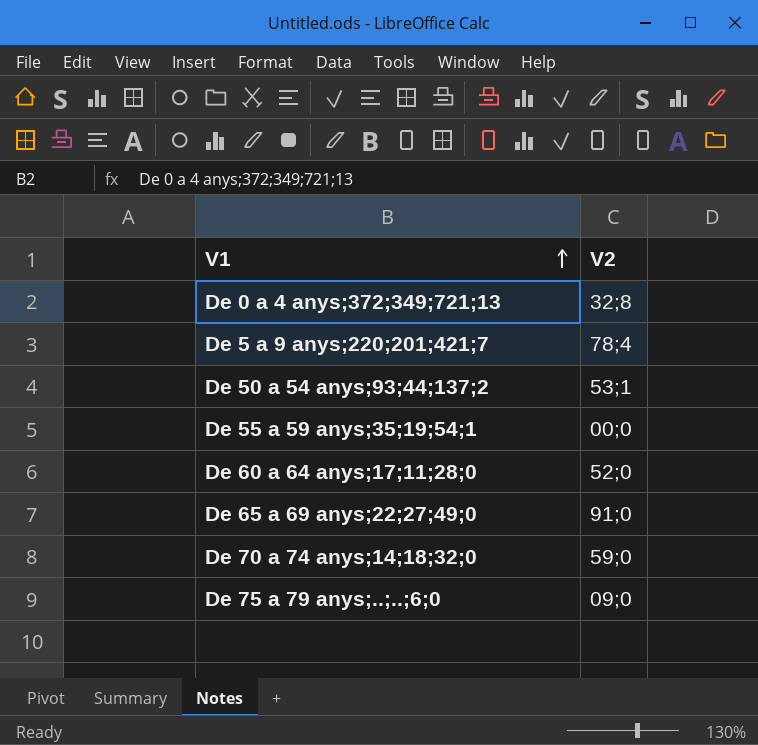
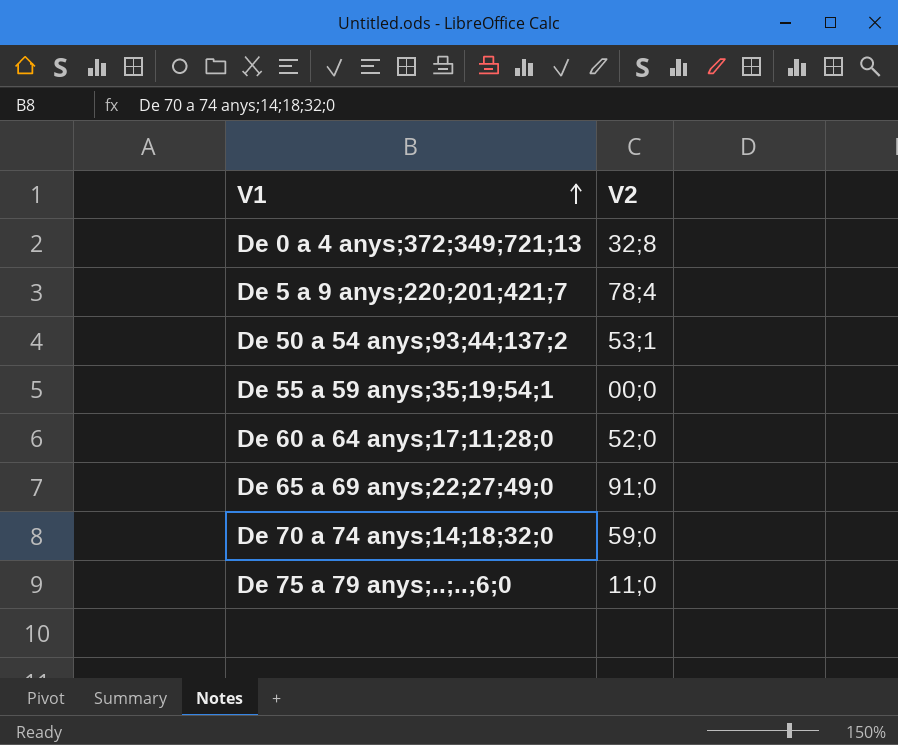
De 75 a 79 anys;..;..;6;0 | V2: 09;0 -> 11;0

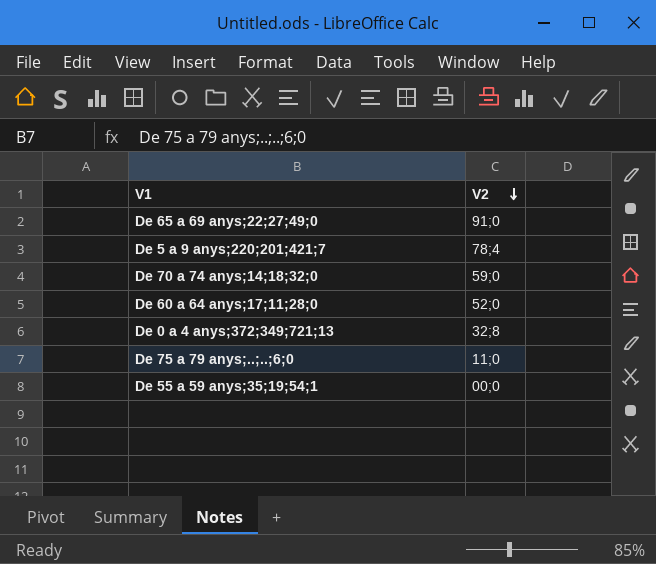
row order: V1 ascending -> V2 descending
row De 50 a 54 anys;93;44;137;2: 53;1 -> none

